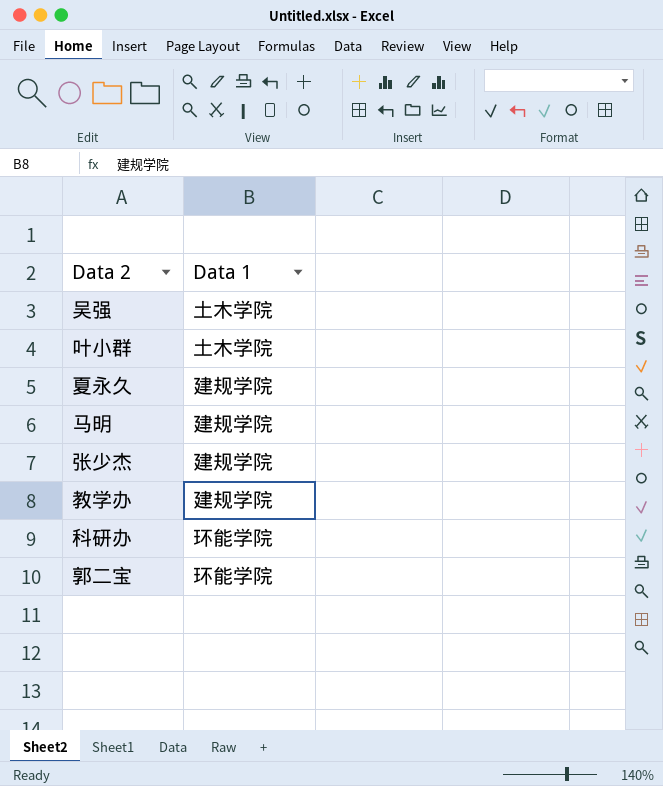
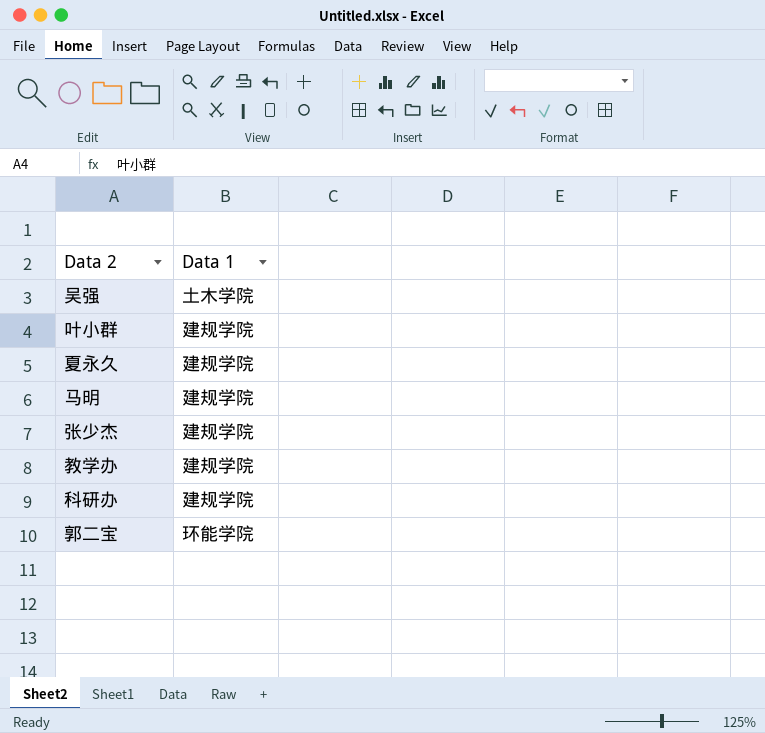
叶小群 | Data 1: 土木学院 -> 建规学院
科研办 | Data 1: 环能学院 -> 建规学院

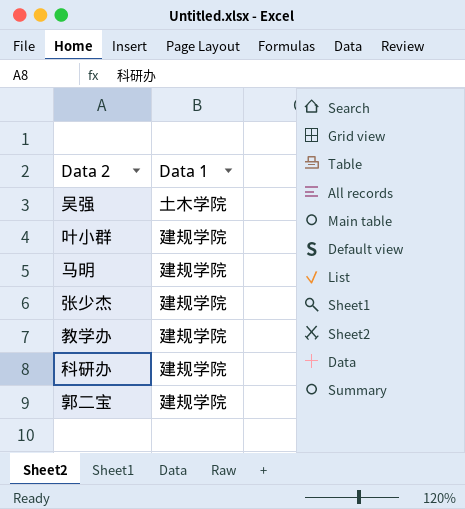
row 夏永久: 建规学院 -> none
郭二宝 | Data 1: 环能学院 -> 建规学院

